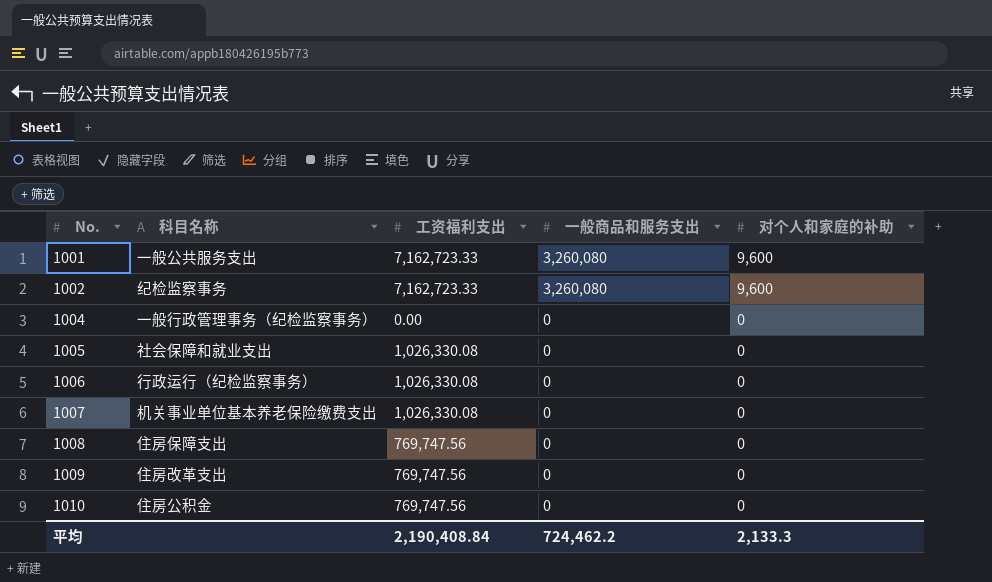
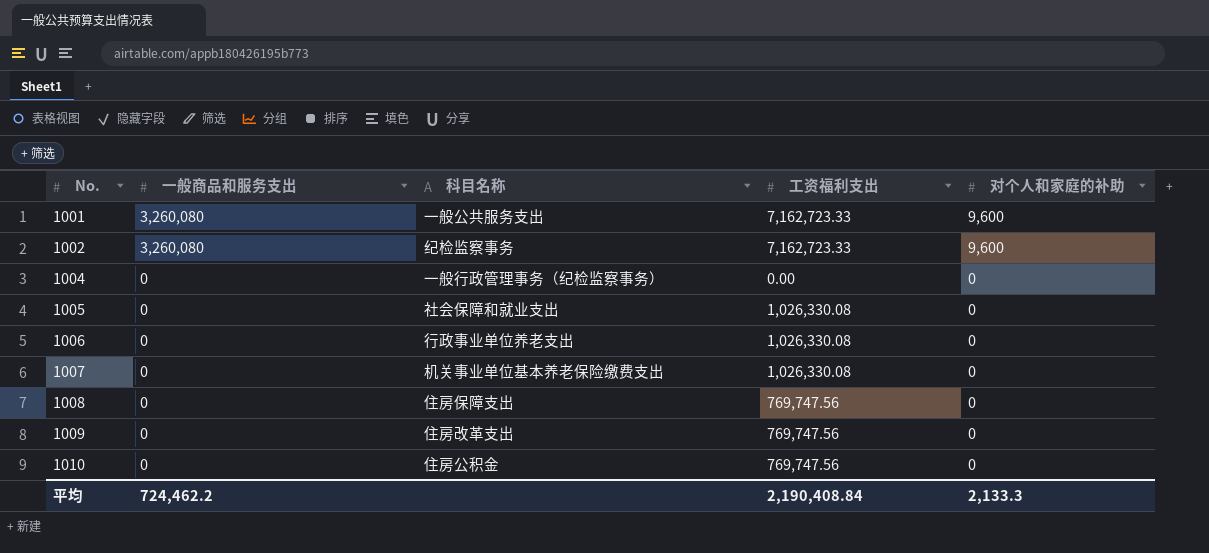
column 一般商品和服务支出 | position: 4 -> 2
1006 | 科目名称: 行政运行（纪检监察事务） -> 行政事业单位养老支出

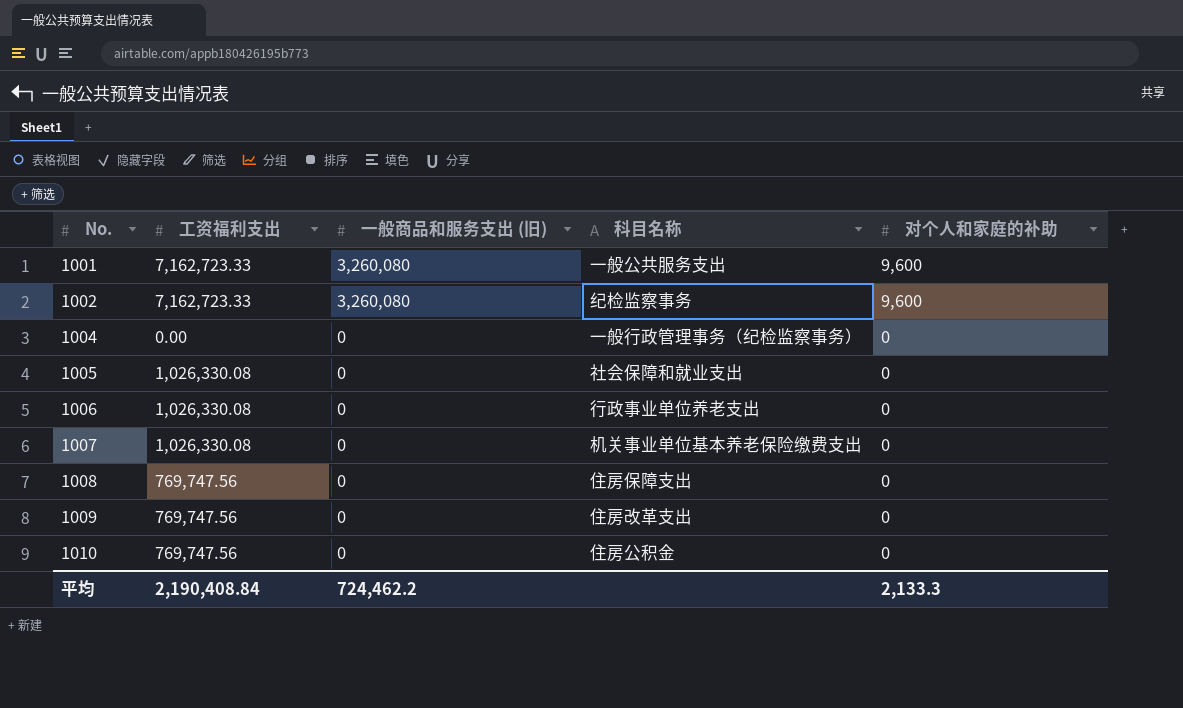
column 工资福利支出 | position: 4 -> 2
column name: 一般商品和服务支出 -> 一般商品和服务支出 (旧)

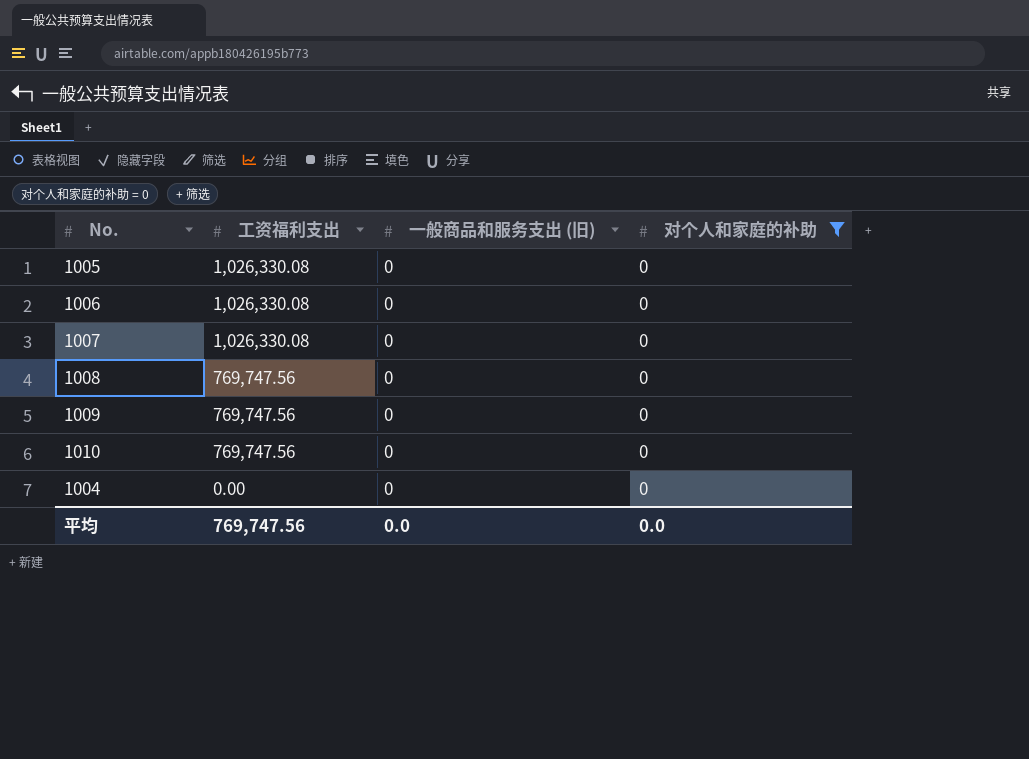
filter: none -> 对个人和家庭的补助 = 0
row order: No. ascending -> 工资福利支出 descending
column 科目名称 | position: 4 -> none
平均 | 工资福利支出: 2,190,408.84 -> 769,747.56
平均 | 一般商品和服务支出 (旧): 724,462.2 -> 0.0
平均 | 对个人和家庭的补助: 2,133.3 -> 0.0

